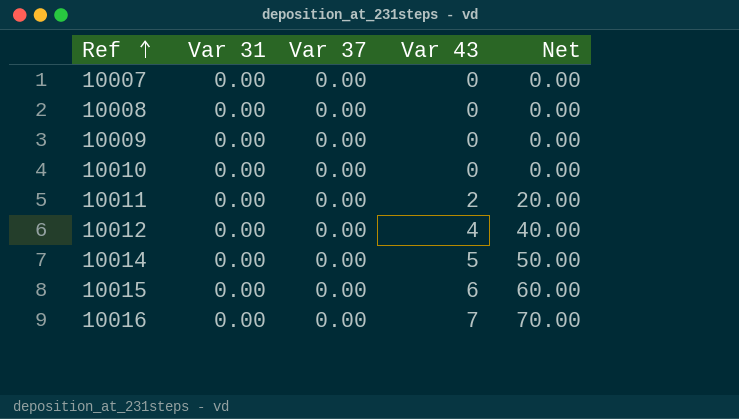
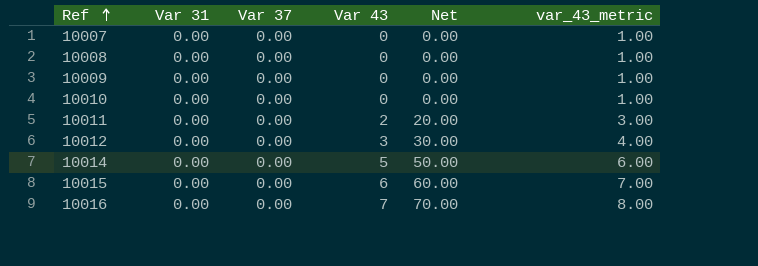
column var_43_metric | formula: none -> [Var 43] + 1
10012 | Var 43: 4 -> 3
10012 | Net: 40.00 -> 30.00

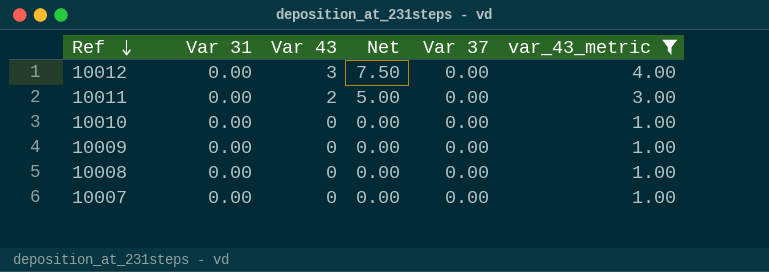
filter: none -> var_43_metric <= 4.00
row order: Ref ascending -> Ref descending
column Net | formula: [Var 43] * 10 -> [Var 43] * 2.5
column Var 37 | position: 3 -> 5

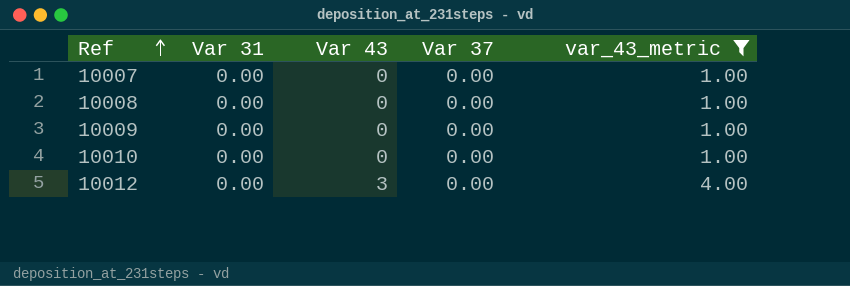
row order: Ref descending -> Ref ascending
column Net | formula: [Var 43] * 2.5 -> none
row 10011: 0.00 | 2 | 5.00 | 0.00 | 3.00 -> none

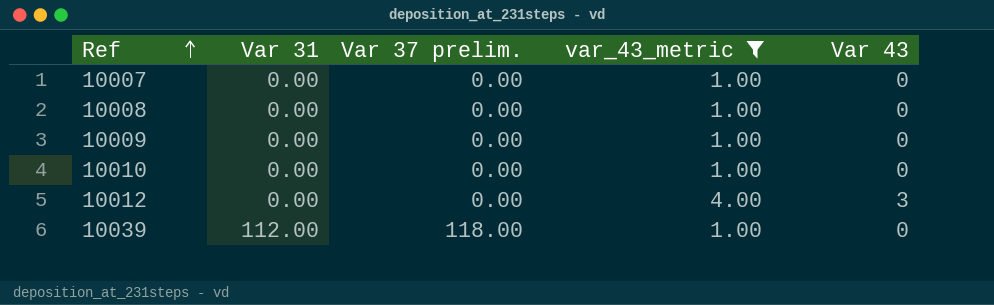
column name: Var 37 -> Var 37 prelim.
column Var 43 | position: 3 -> 5
row 10039: none -> 112.00 | 118.00 | 1.00 | 0

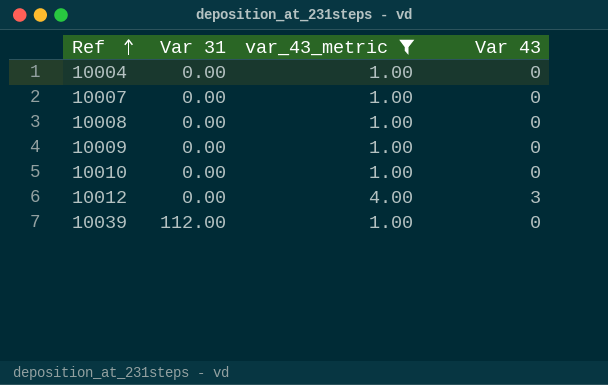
column Var 37 prelim. | position: 3 -> none
row 10004: none -> 0.00 | 1.00 | 0

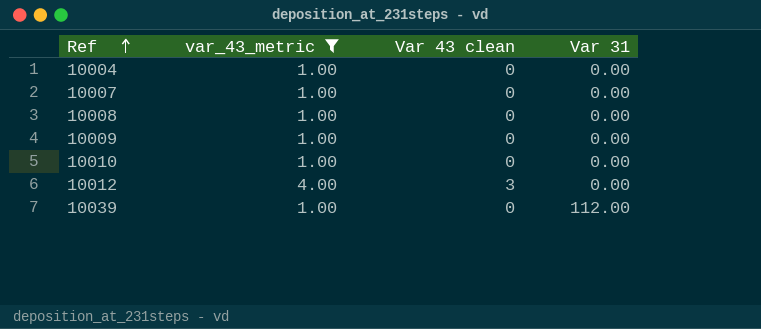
column name: Var 43 -> Var 43 clean
column Var 31 | position: 2 -> 4

